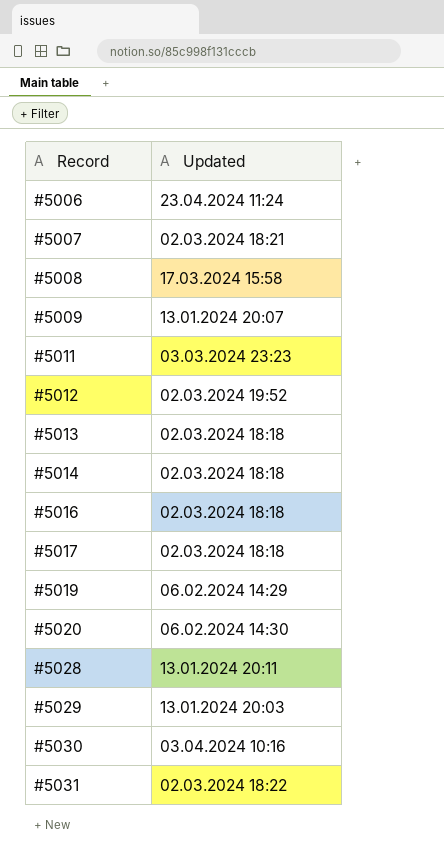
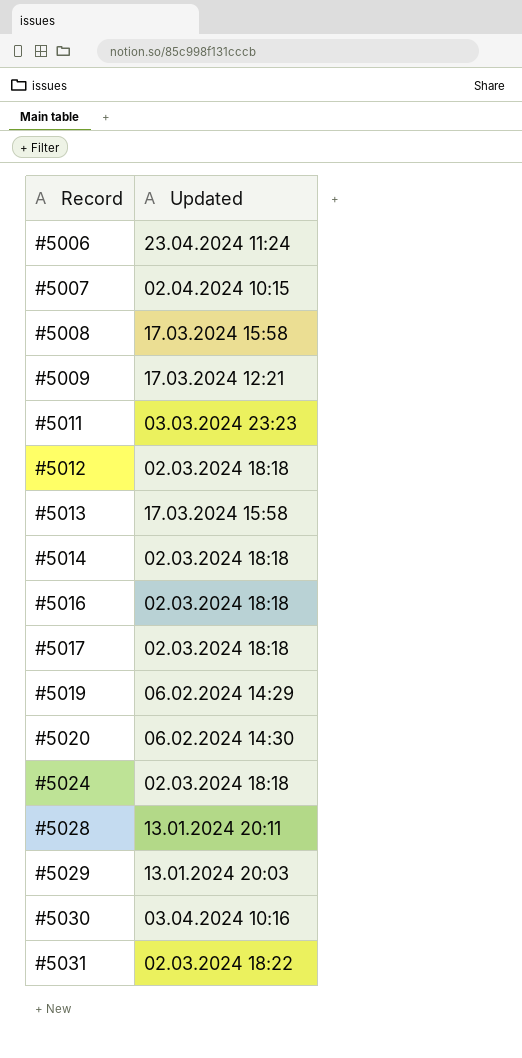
#5007 | Updated: 02.03.2024 18:21 -> 02.04.2024 10:15
#5009 | Updated: 13.01.2024 20:07 -> 17.03.2024 12:21
#5012 | Updated: 02.03.2024 19:52 -> 02.03.2024 18:18
#5013 | Updated: 02.03.2024 18:18 -> 17.03.2024 15:58
row #5024: none -> 02.03.2024 18:18

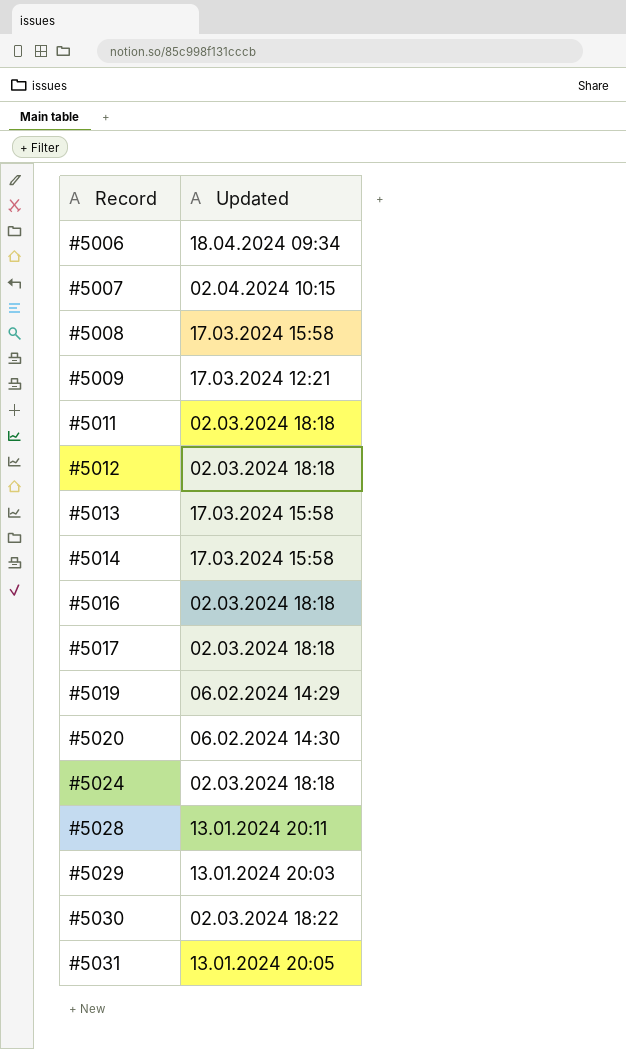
#5006 | Updated: 23.04.2024 11:24 -> 18.04.2024 09:34
#5011 | Updated: 03.03.2024 23:23 -> 02.03.2024 18:18
#5014 | Updated: 02.03.2024 18:18 -> 17.03.2024 15:58
#5030 | Updated: 03.04.2024 10:16 -> 02.03.2024 18:22
#5031 | Updated: 02.03.2024 18:22 -> 13.01.2024 20:05

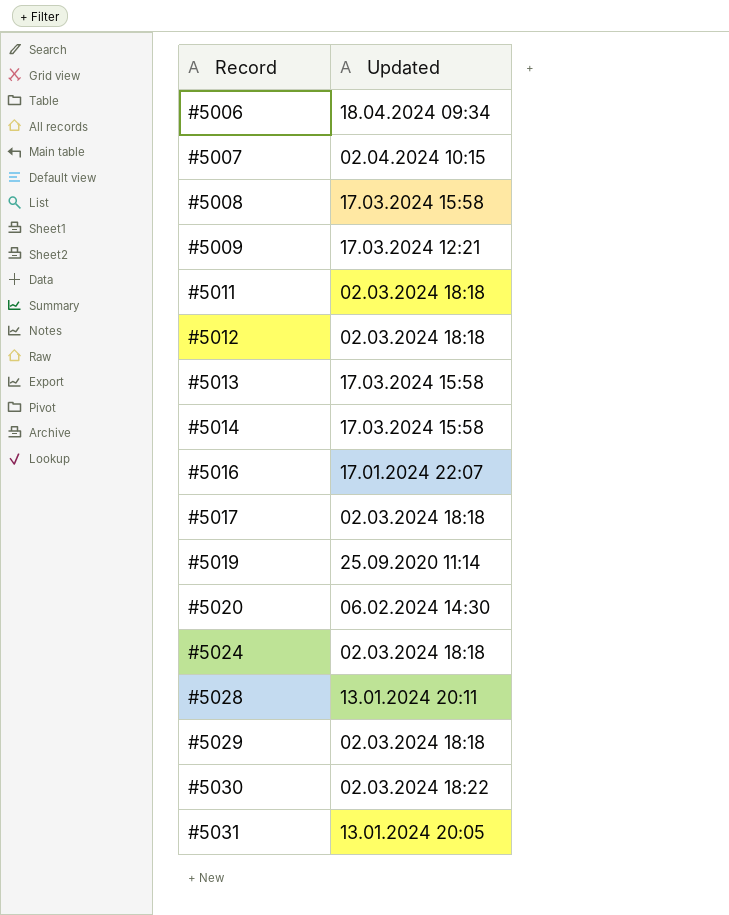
#5016 | Updated: 02.03.2024 18:18 -> 17.01.2024 22:07
#5019 | Updated: 06.02.2024 14:29 -> 25.09.2020 11:14
#5029 | Updated: 13.01.2024 20:03 -> 02.03.2024 18:18

